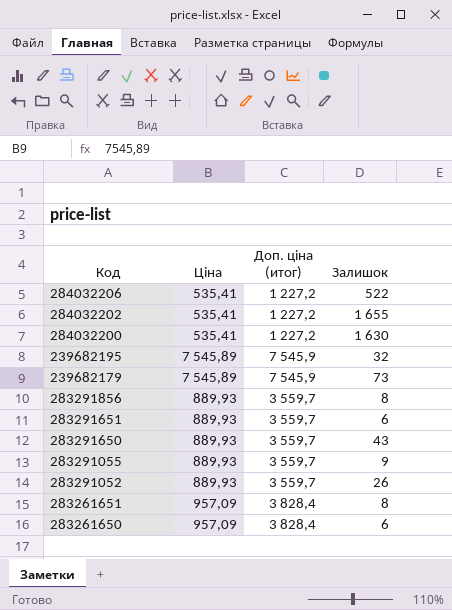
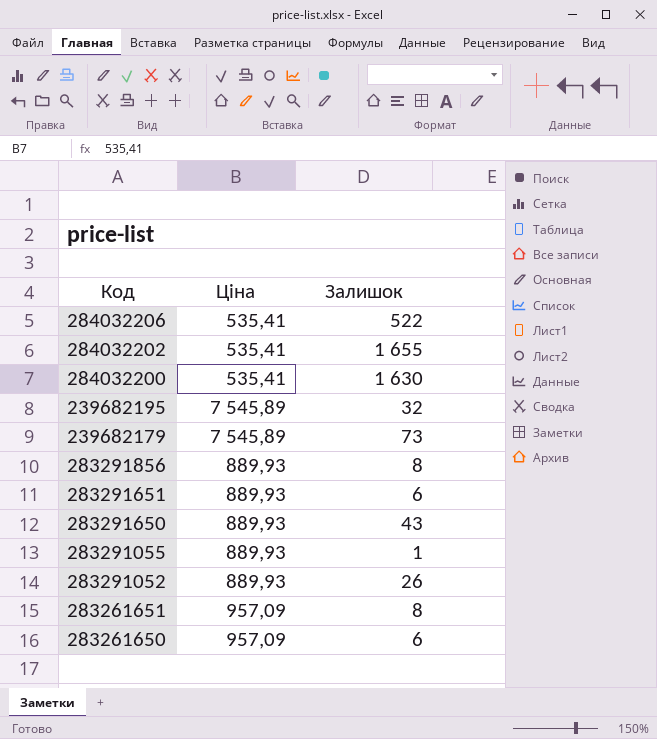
column Доп. ціна (итог) | position: 3 -> none
283291055 | Залишок: 9 -> 1

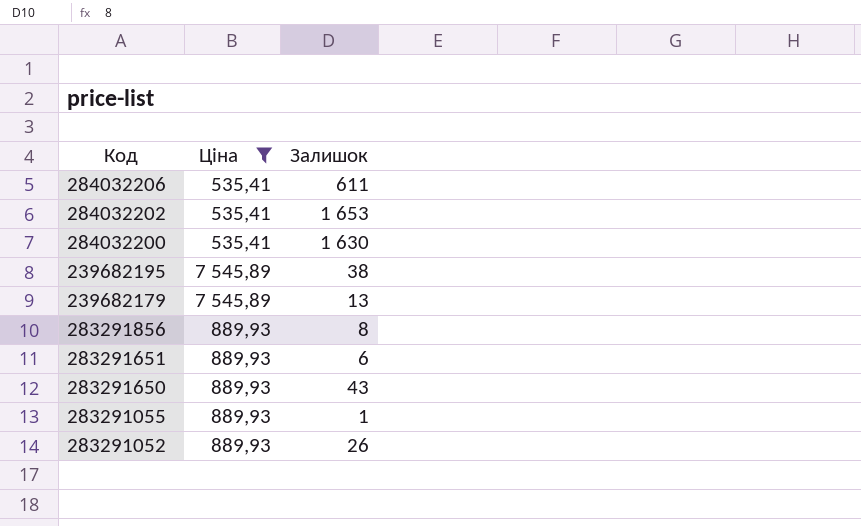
filter: none -> Ціна != 957,09
284032206 | Залишок: 522 -> 611
284032202 | Залишок: 1 655 -> 1 653
239682195 | Залишок: 32 -> 38
239682179 | Залишок: 73 -> 13

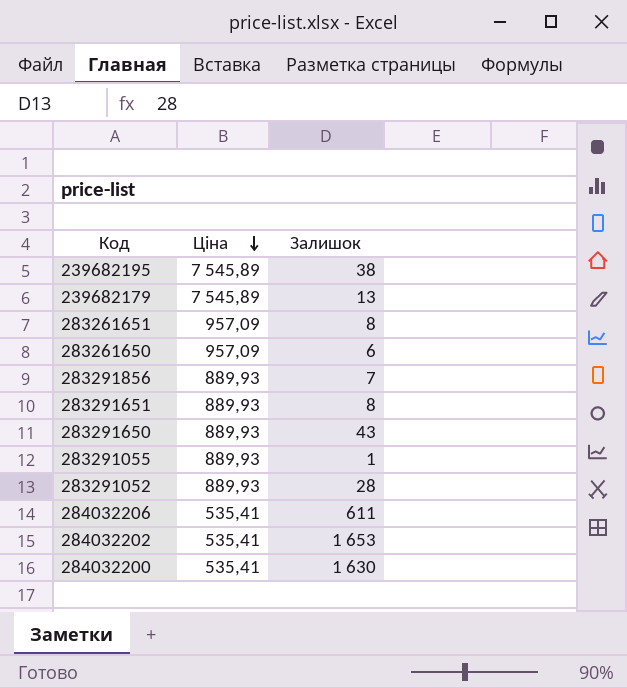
filter: Ціна != 957,09 -> none
row order: none -> Ціна descending
283291856 | Залишок: 8 -> 7
283291651 | Залишок: 6 -> 8
283291052 | Залишок: 26 -> 28

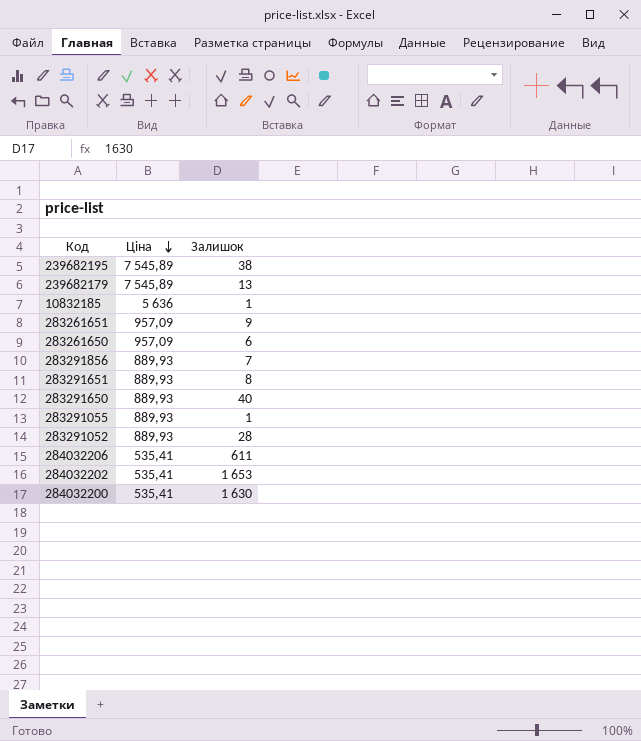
row 10832185: none -> 5 636 | 1
283261651 | Залишок: 8 -> 9
283291650 | Залишок: 43 -> 40

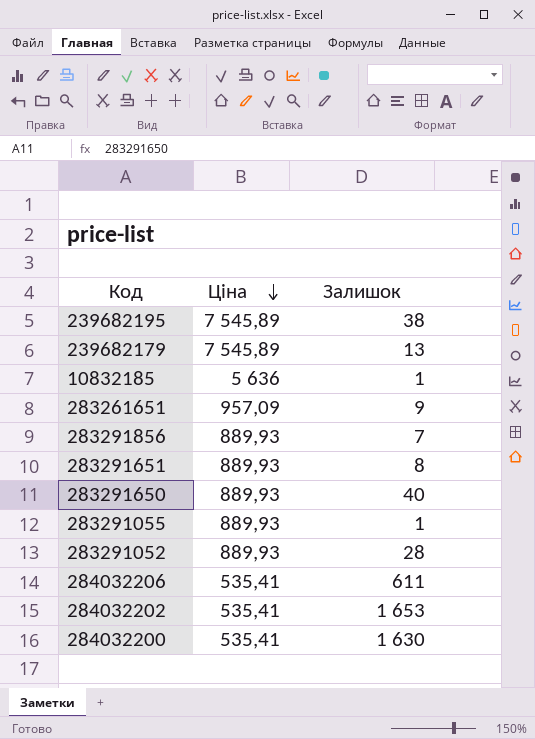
row 283261650: 957,09 | 6 -> none

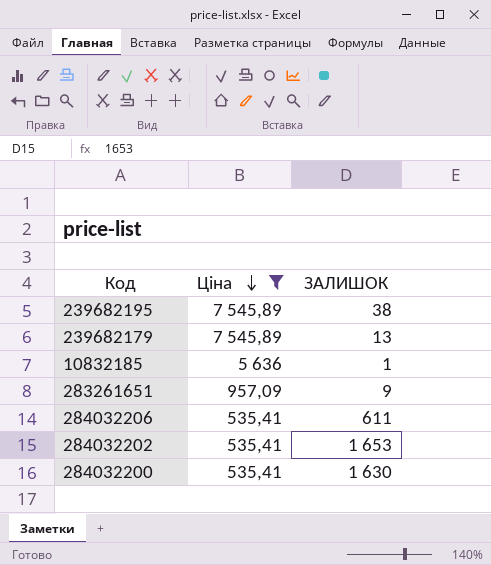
filter: none -> Ціна != 889,93
column name: Залишок -> ЗАЛИШОК

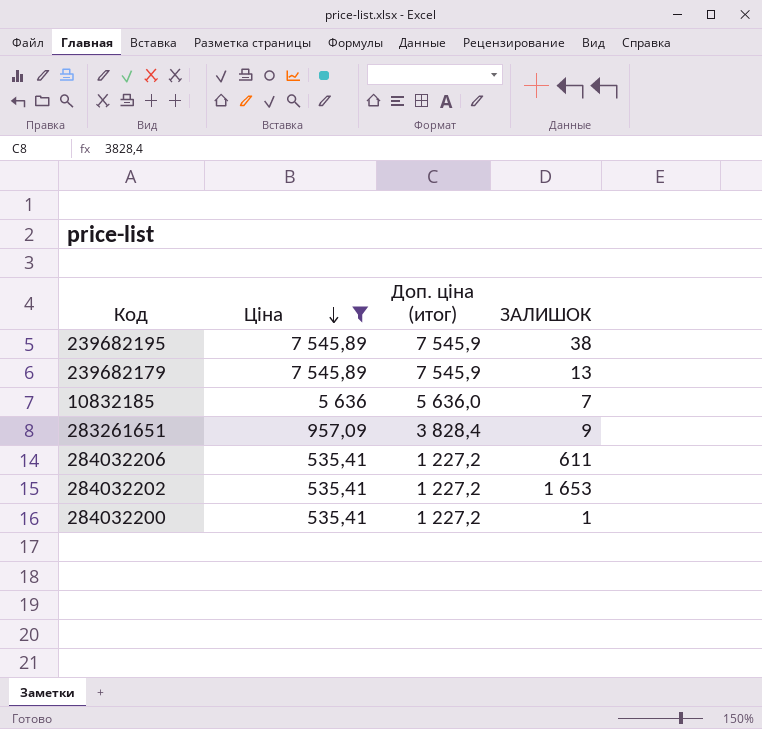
column Доп. ціна (итог) | position: none -> 3
10832185 | ЗАЛИШОК: 1 -> 7
284032200 | ЗАЛИШОК: 1 630 -> 1

